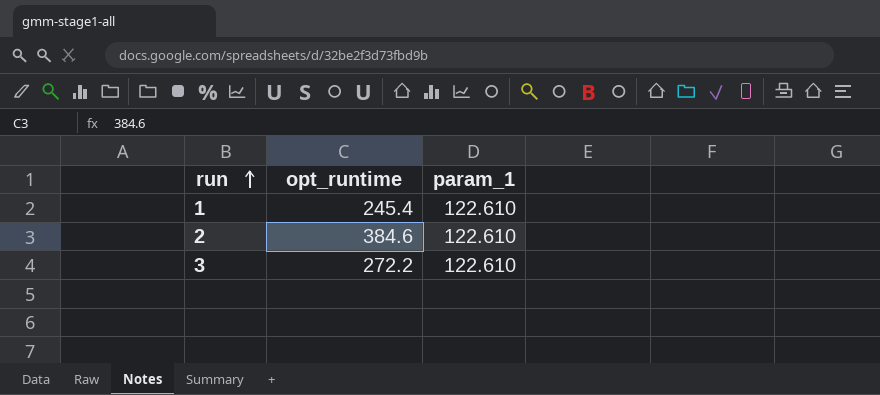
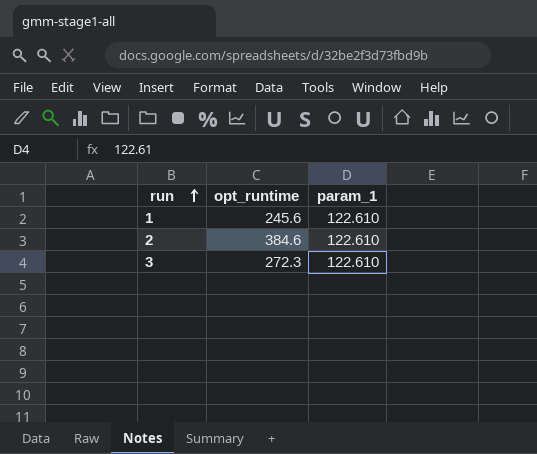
1 | opt_runtime: 245.4 -> 245.6
3 | opt_runtime: 272.2 -> 272.3

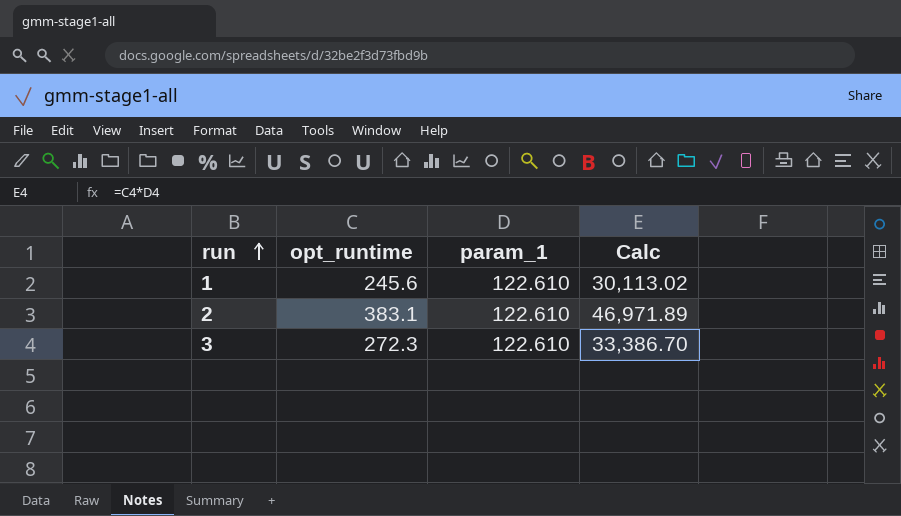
column Calc | formula: none -> [opt_runtime] * [param_1]
2 | opt_runtime: 384.6 -> 383.1

